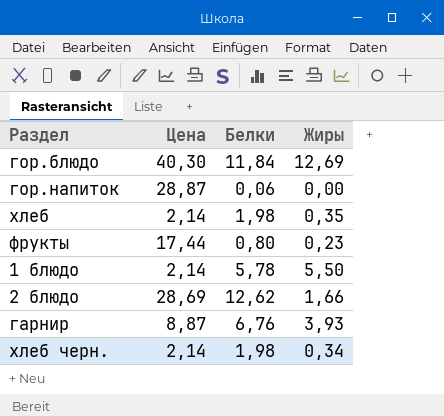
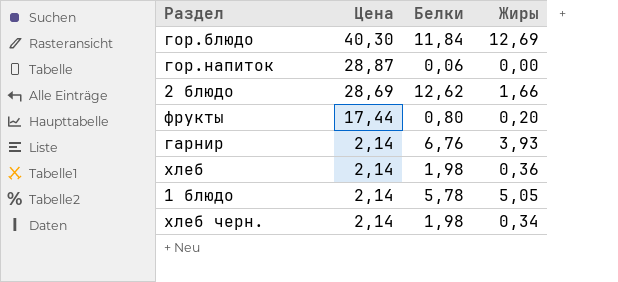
row order: none -> Цена descending
фрукты | Жиры: 0,23 -> 0,20
гарнир | Цена: 8,87 -> 2,14
хлеб | Жиры: 0,35 -> 0,36
1 блюдо | Жиры: 5,50 -> 5,05

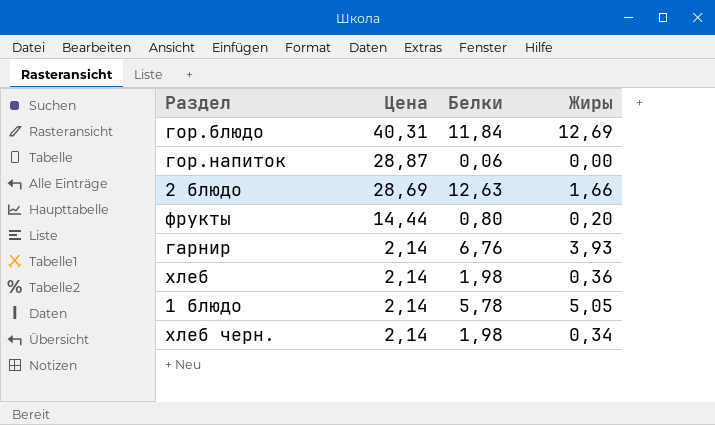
гор.блюдо | Цена: 40,30 -> 40,31
2 блюдо | Белки: 12,62 -> 12,63
фрукты | Цена: 17,44 -> 14,44

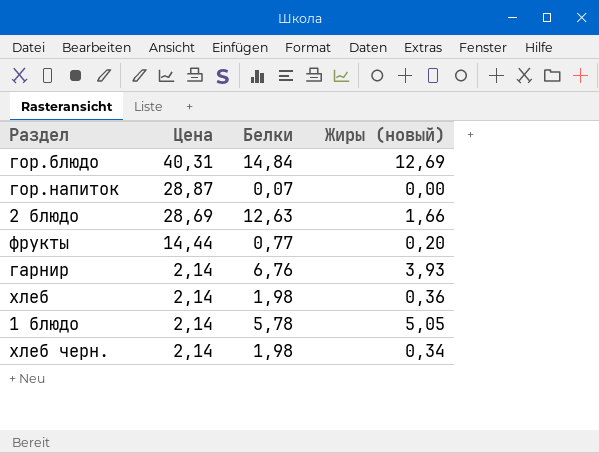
column name: Жиры -> Жиры (новый)
гор.блюдо | Белки: 11,84 -> 14,84
гор.напиток | Белки: 0,06 -> 0,07
фрукты | Белки: 0,80 -> 0,77

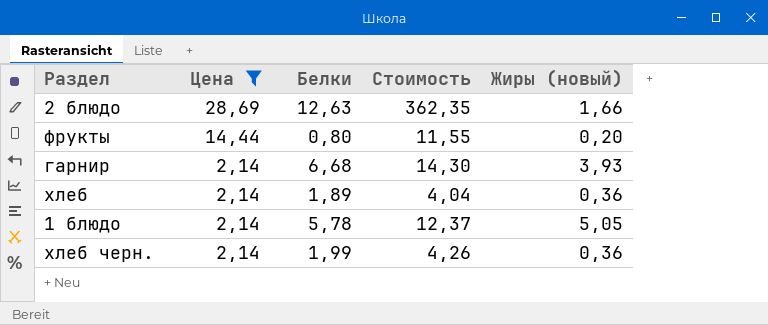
filter: none -> Цена <= 28,69
column Стоимость | formula: none -> [Цена] * [Белки]
фрукты | Белки: 0,77 -> 0,80
гарнир | Белки: 6,76 -> 6,68
хлеб | Белки: 1,98 -> 1,89
хлеб черн. | Белки: 1,98 -> 1,99
хлеб черн. | Жиры (новый): 0,34 -> 0,36

